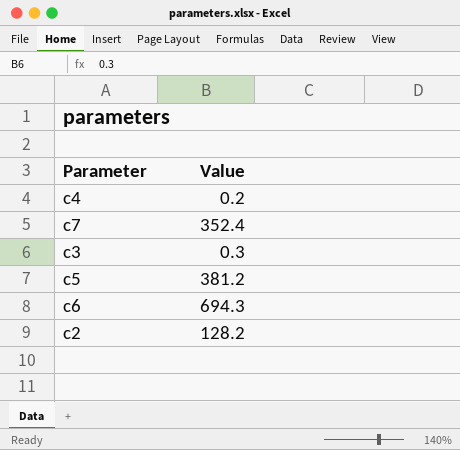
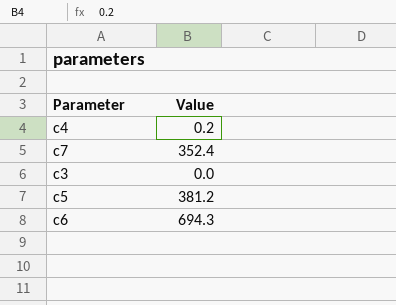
row c2: 128.2 -> none
c3 | Value: 0.3 -> 0.0

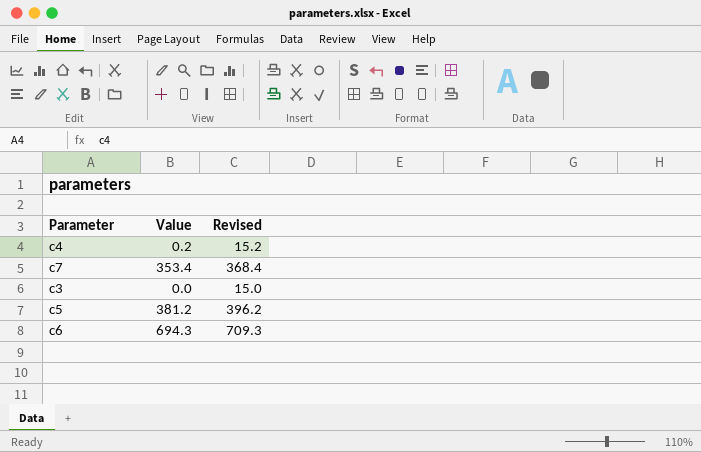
column Revised | formula: none -> [Value] + 15
c7 | Value: 352.4 -> 353.4

